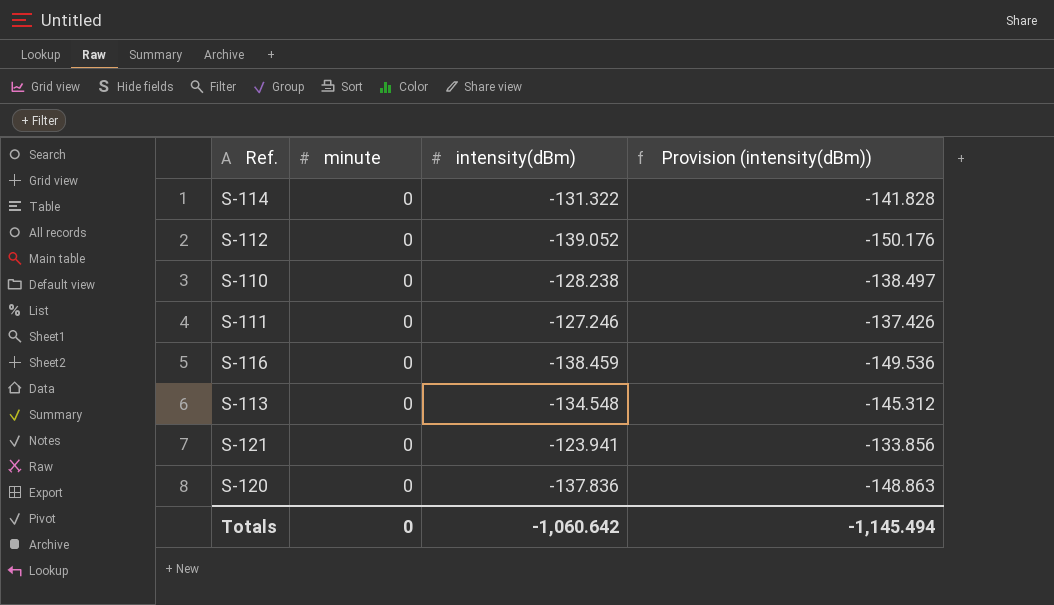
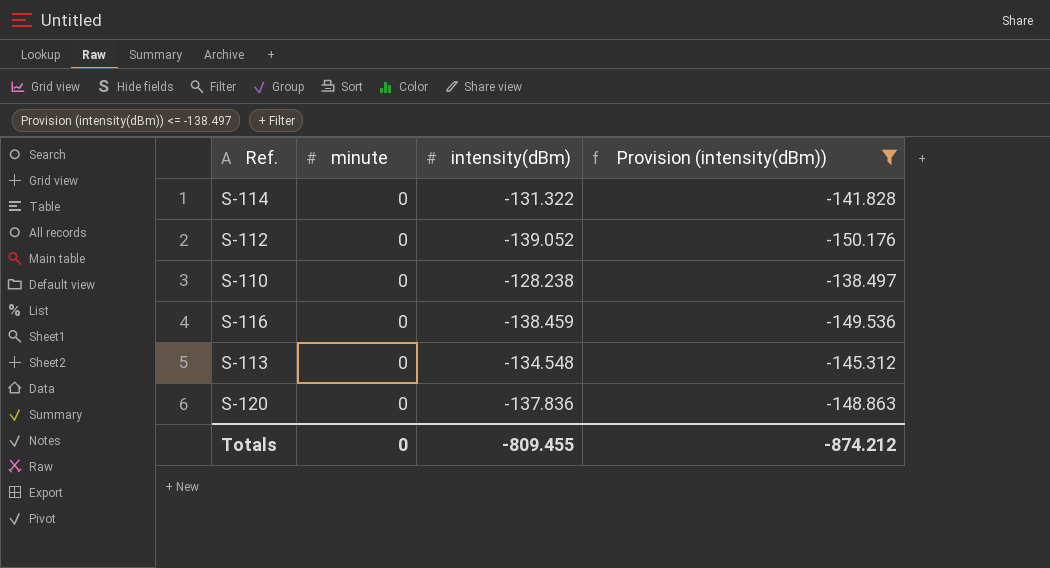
filter: none -> Provision (intensity(dBm)) <= -138.497
Totals | intensity(dBm): -1,060.642 -> -809.455
Totals | Provision (intensity(dBm)): -1,145.494 -> -874.212

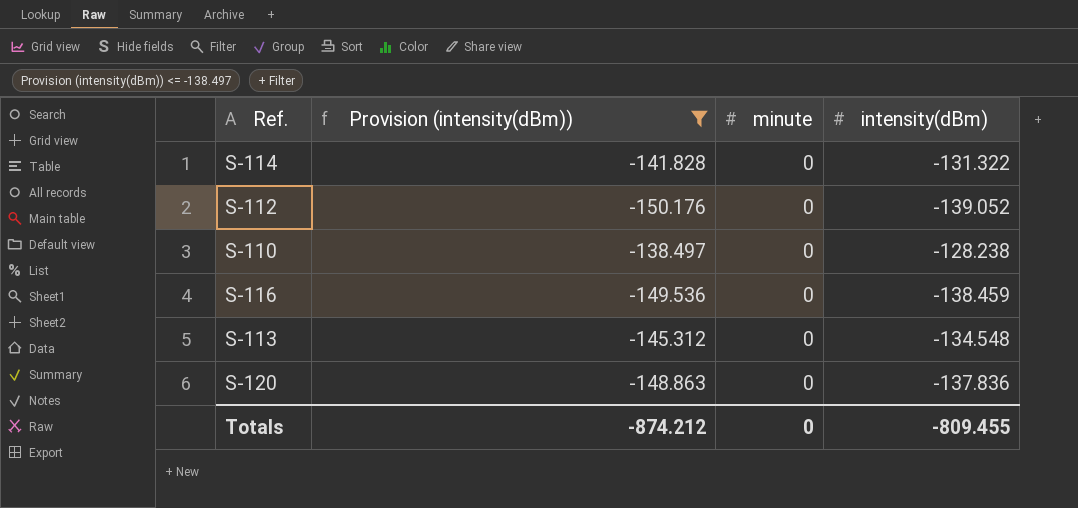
column Provision (intensity(dBm)) | position: 4 -> 2

